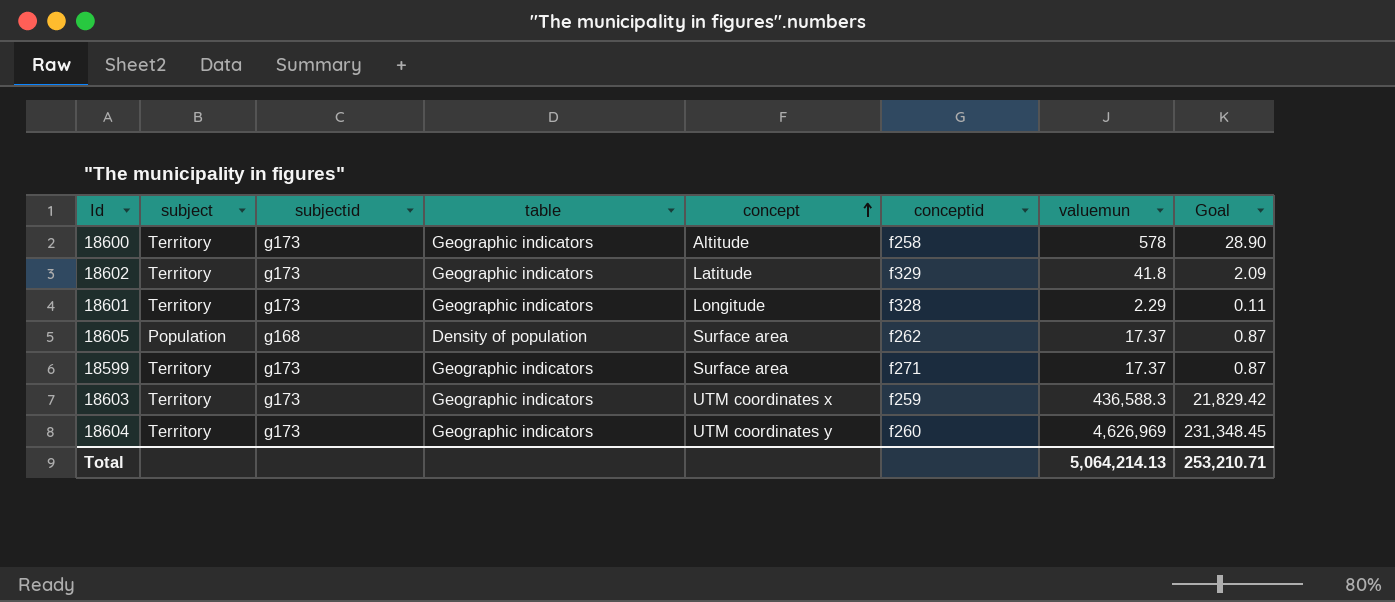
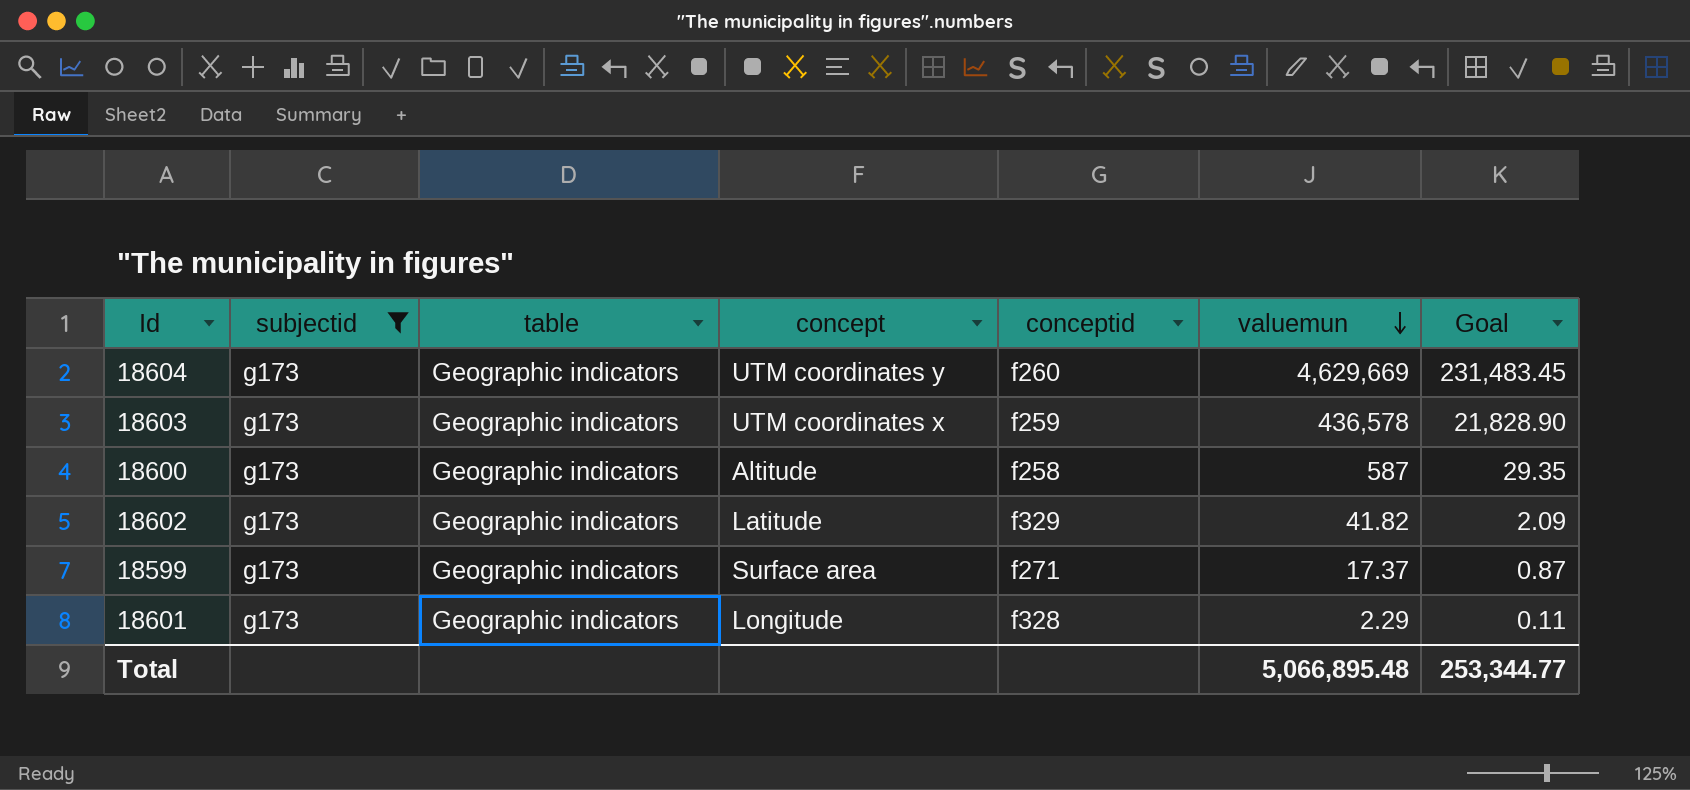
filter: none -> subjectid = g173
row order: concept ascending -> valuemun descending
column subject | position: 2 -> none
18604 | valuemun: 4,626,969 -> 4,629,669
18604 | Goal: 231,348.45 -> 231,483.45
18603 | valuemun: 436,588.3 -> 436,578
18603 | Goal: 21,829.42 -> 21,828.90
18600 | valuemun: 578 -> 587
18600 | Goal: 28.90 -> 29.35
18602 | valuemun: 41.8 -> 41.82
Total | valuemun: 5,064,214.13 -> 5,066,895.48
Total | Goal: 253,210.71 -> 253,344.77

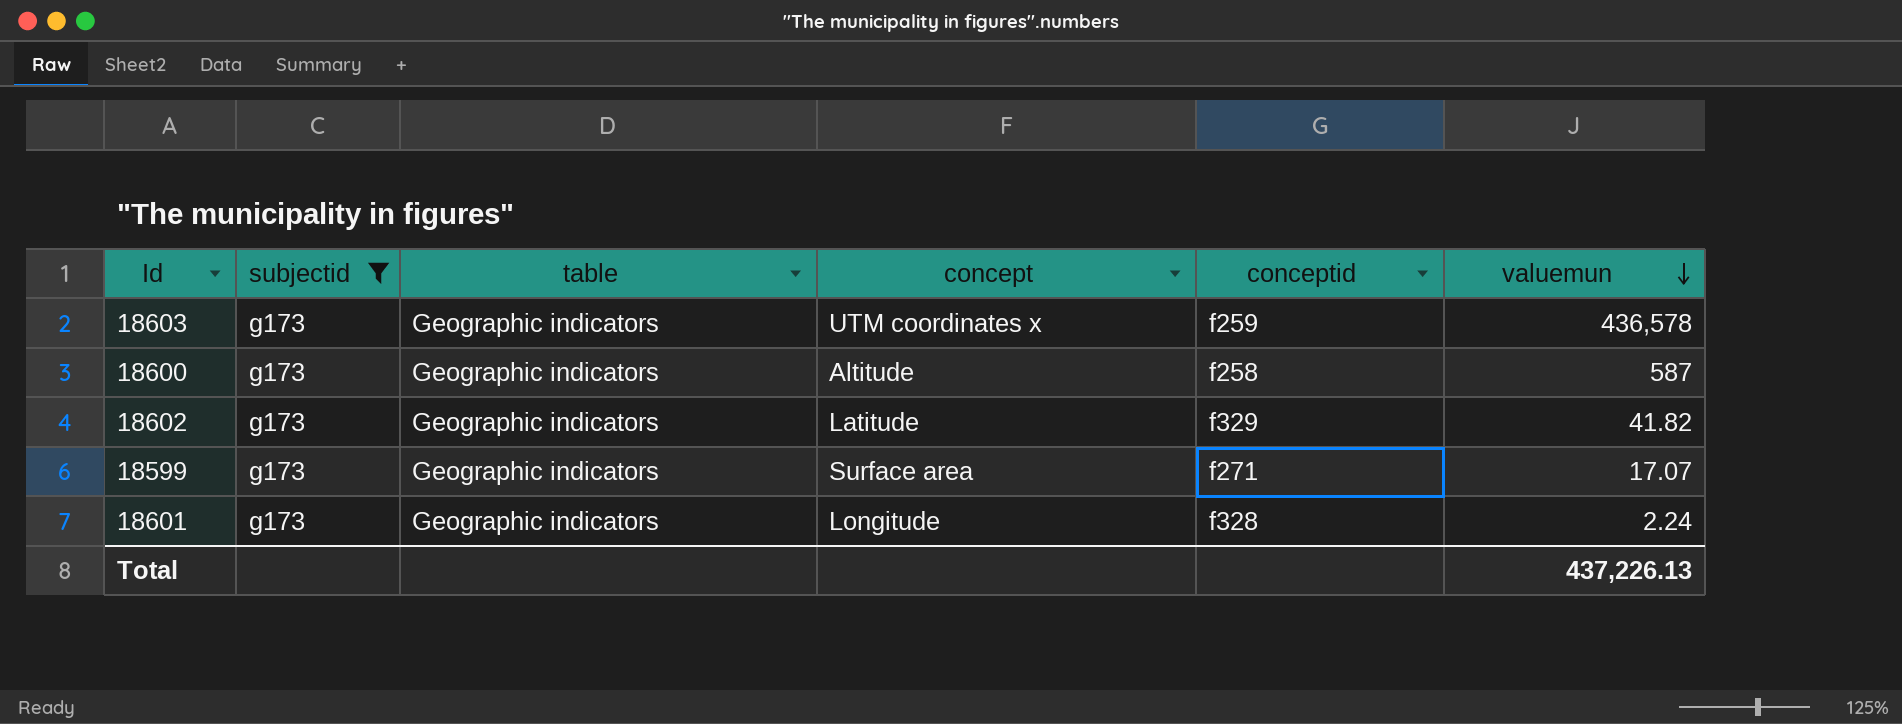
column Goal | formula: [valuemun] * 0.05 -> none
row 18604: g173 | Geographic indicators | UTM coordinates y | f260 | 4,629,669 | 231,483.45 -> none
18599 | valuemun: 17.37 -> 17.07
18601 | valuemun: 2.29 -> 2.24
Total | valuemun: 5,066,895.48 -> 437,226.13

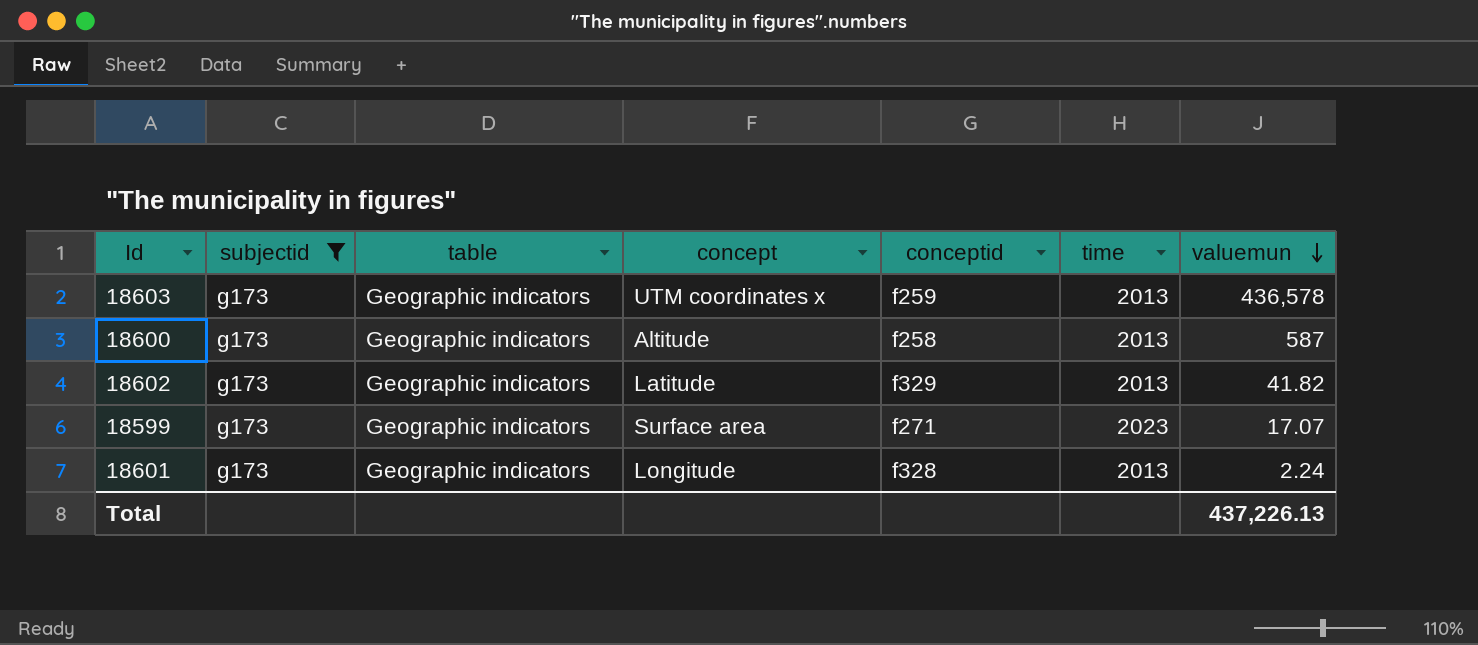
column time | position: none -> 6

